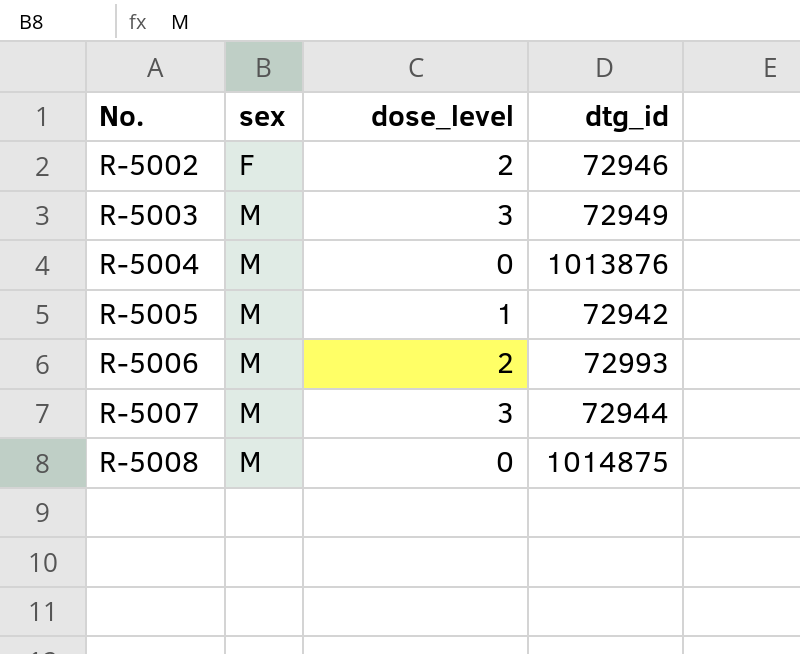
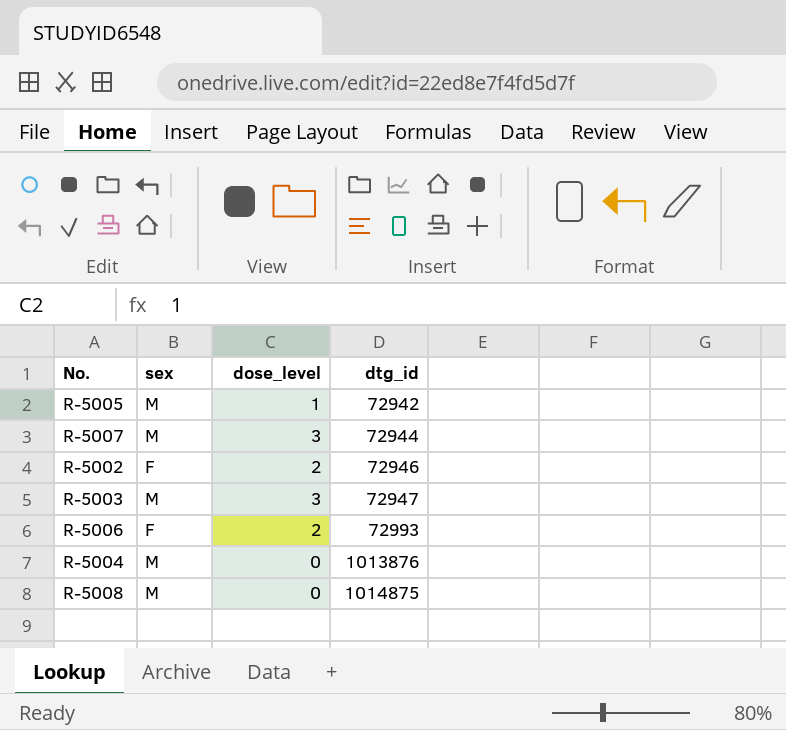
row order: No. ascending -> dtg_id ascending
R-5003 | dtg_id: 72949 -> 72947
R-5006 | sex: M -> F

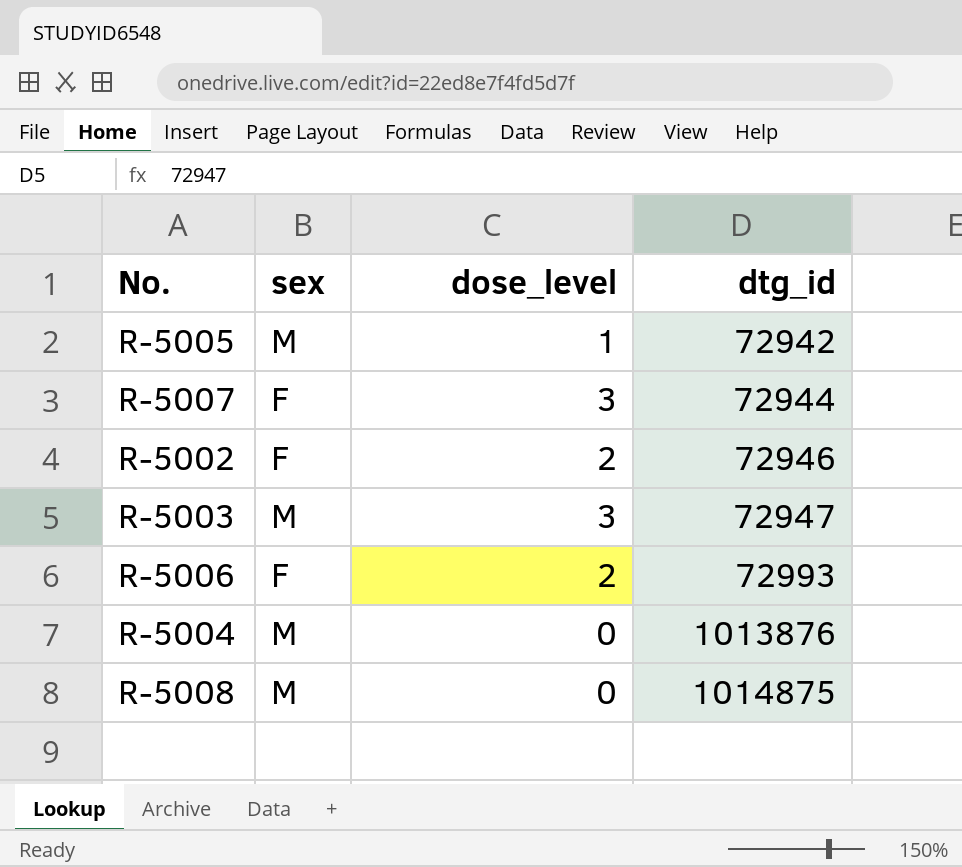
R-5007 | sex: M -> F

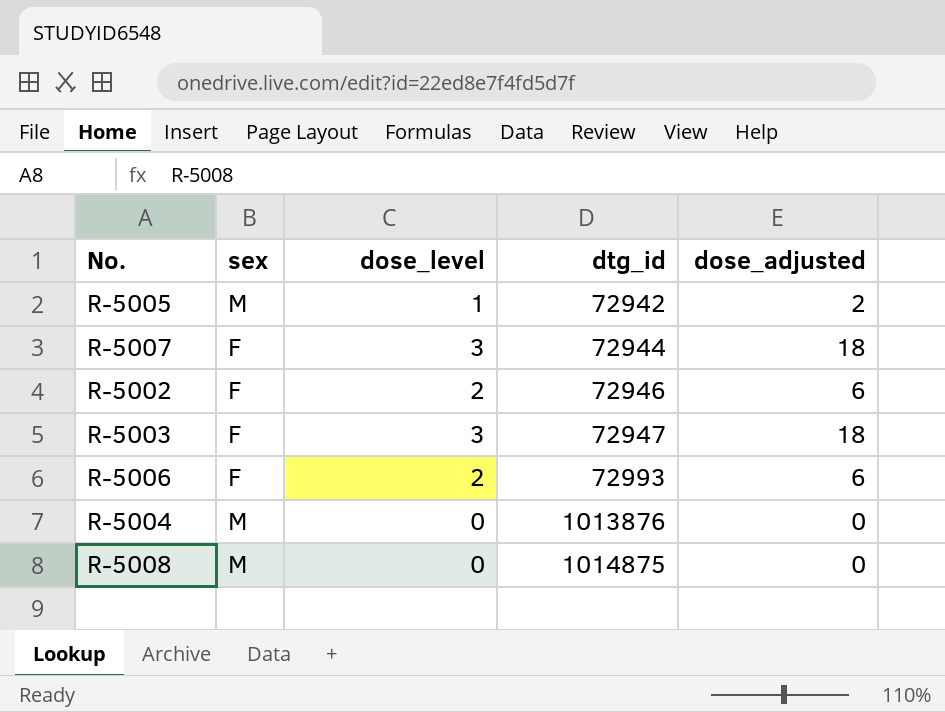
column dose_adjusted | position: none -> 5
R-5003 | sex: M -> F

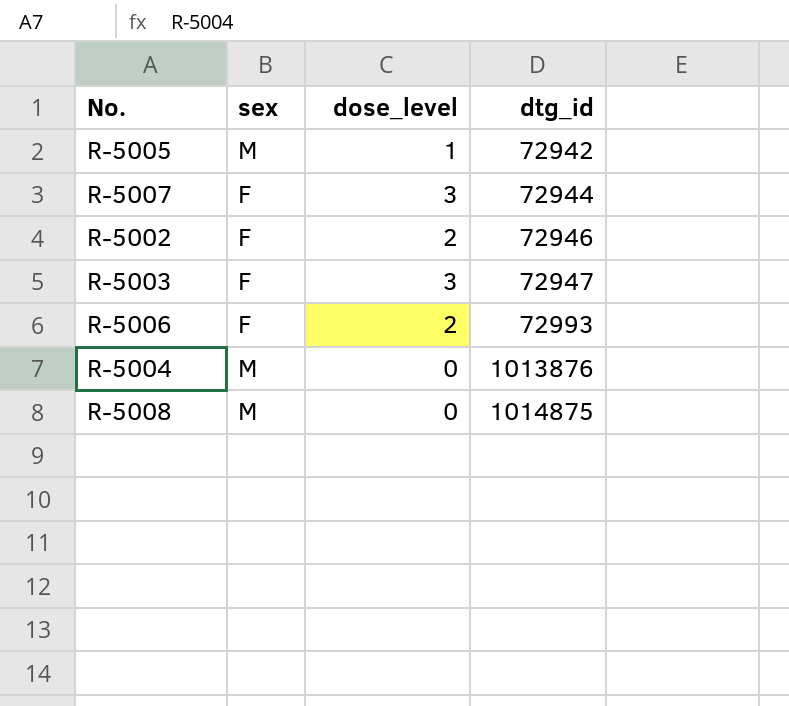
column dose_adjusted | position: 5 -> none

